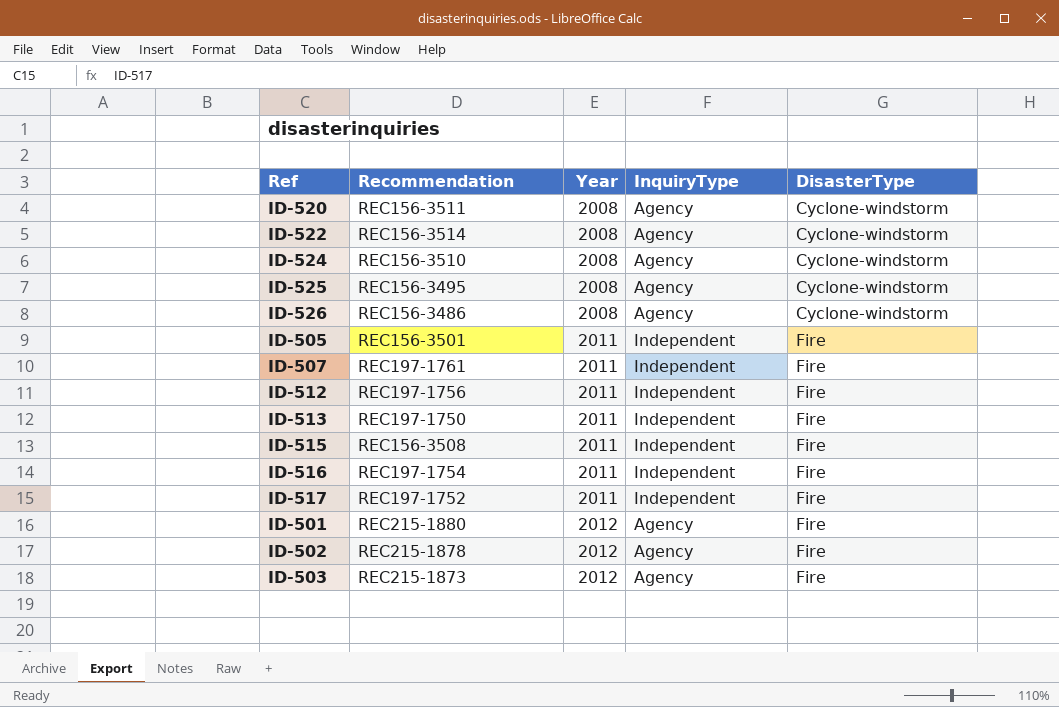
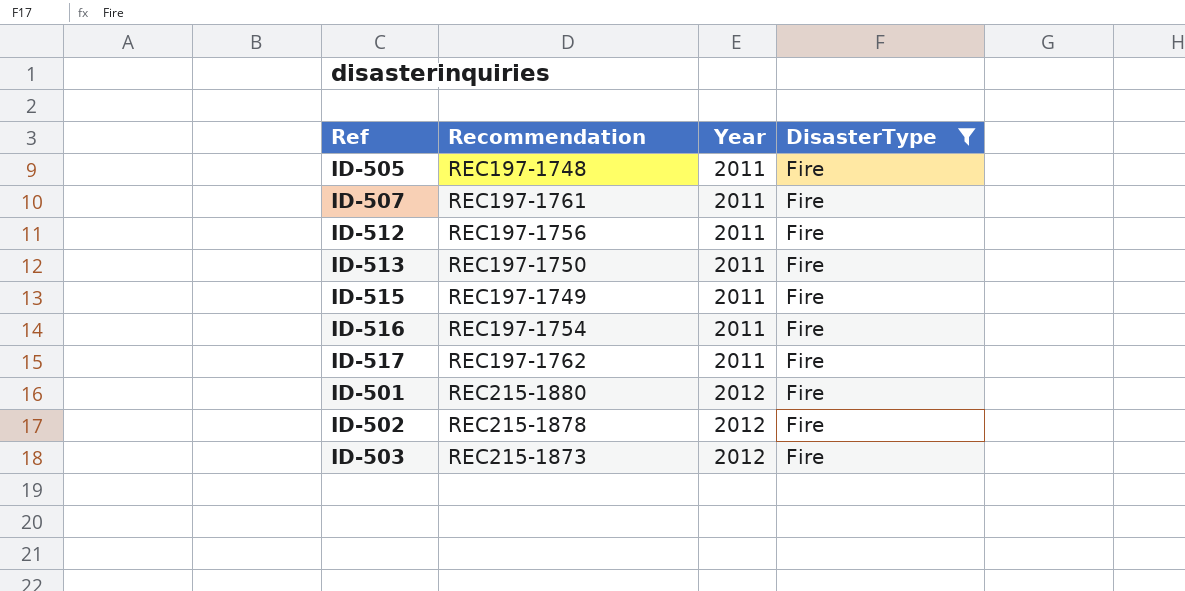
filter: none -> DisasterType = Fire
column InquiryType | position: 4 -> none
ID-505 | Recommendation: REC156-3501 -> REC197-1748
ID-515 | Recommendation: REC156-3508 -> REC197-1749
ID-517 | Recommendation: REC197-1752 -> REC197-1762

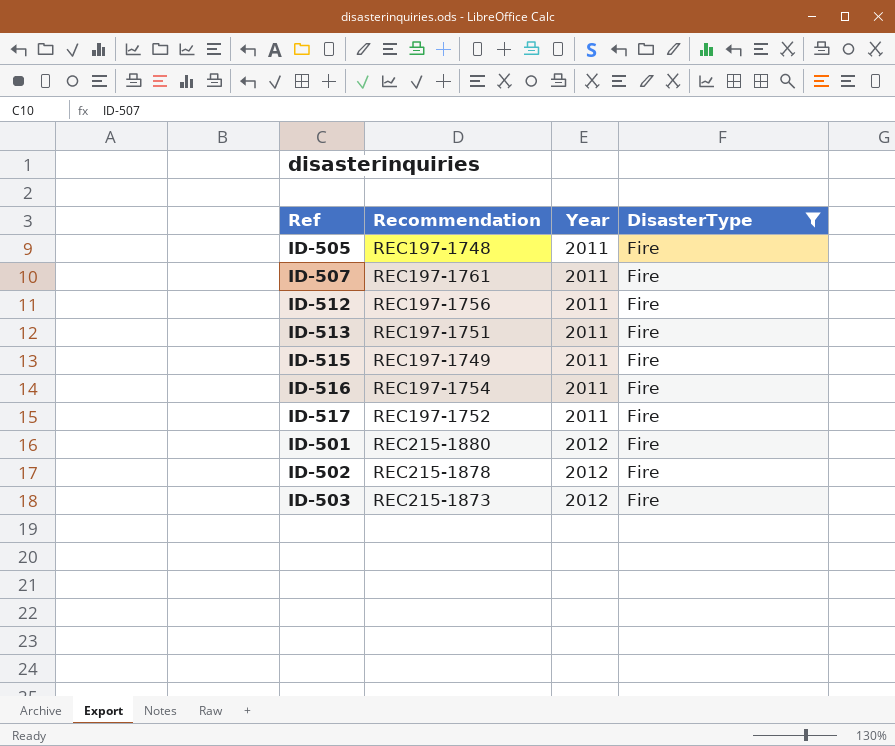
ID-513 | Recommendation: REC197-1750 -> REC197-1751
ID-517 | Recommendation: REC197-1762 -> REC197-1752

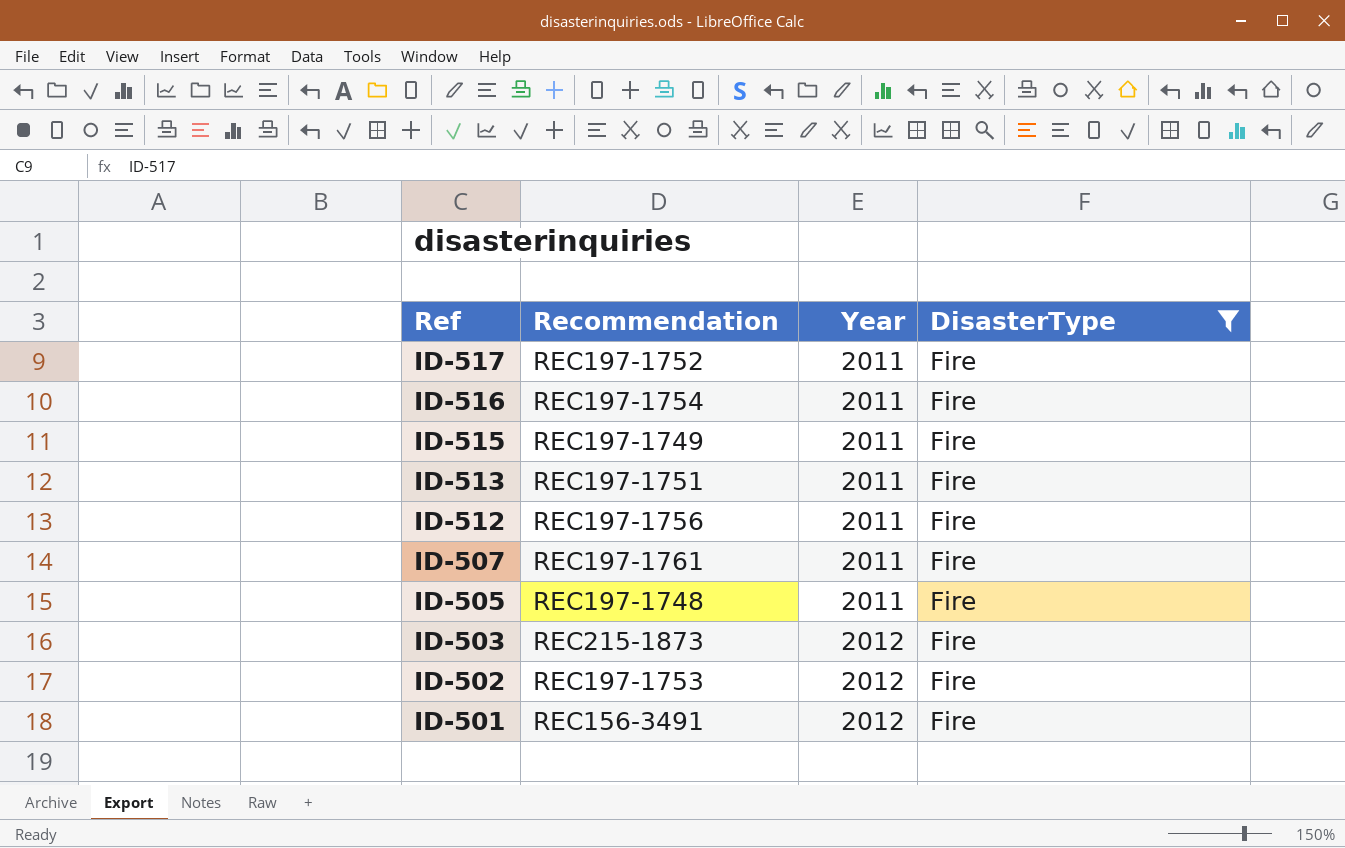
row order: Year ascending -> Ref descending
ID-502 | Recommendation: REC215-1878 -> REC197-1753
ID-501 | Recommendation: REC215-1880 -> REC156-3491

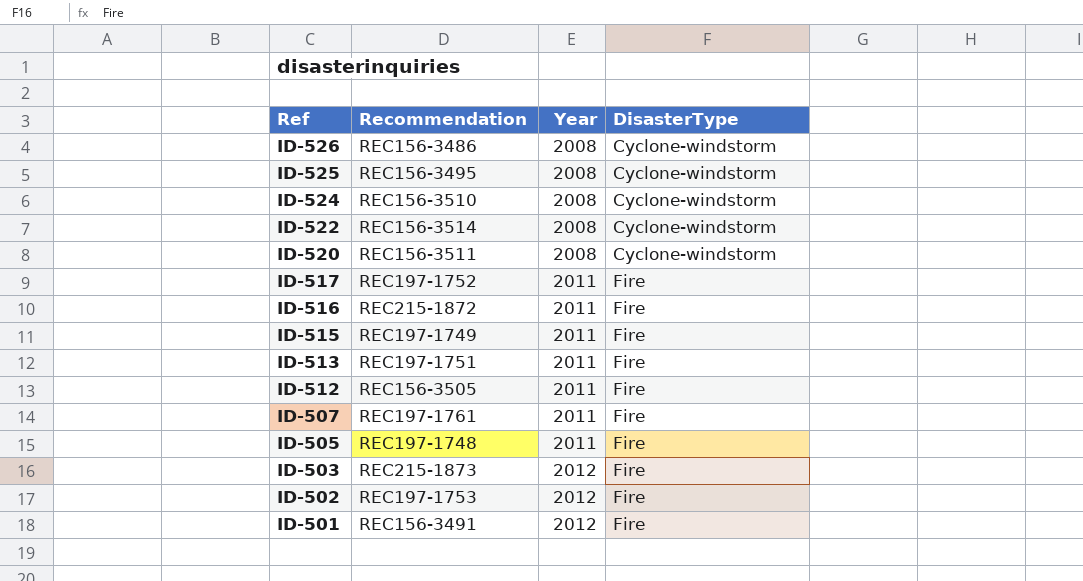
filter: DisasterType = Fire -> none
ID-516 | Recommendation: REC197-1754 -> REC215-1872
ID-512 | Recommendation: REC197-1756 -> REC156-3505

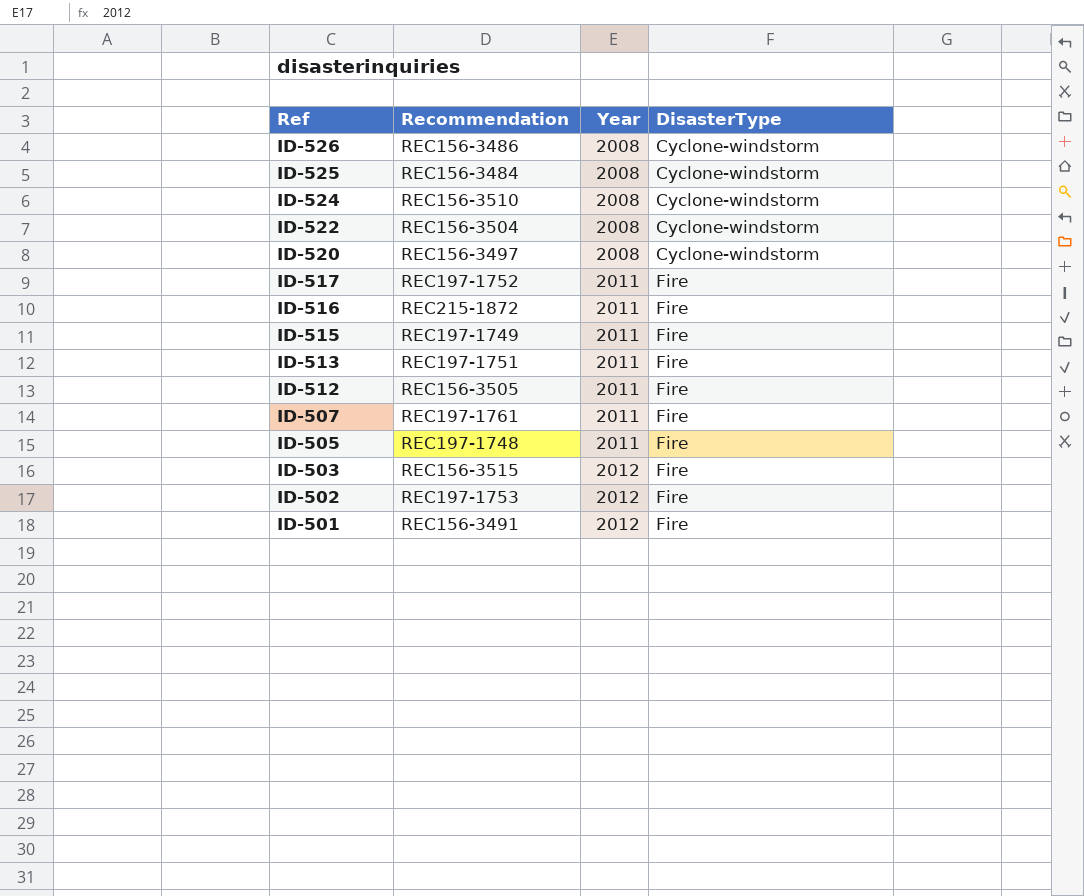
ID-525 | Recommendation: REC156-3495 -> REC156-3484
ID-522 | Recommendation: REC156-3514 -> REC156-3504
ID-520 | Recommendation: REC156-3511 -> REC156-3497
ID-503 | Recommendation: REC215-1873 -> REC156-3515

